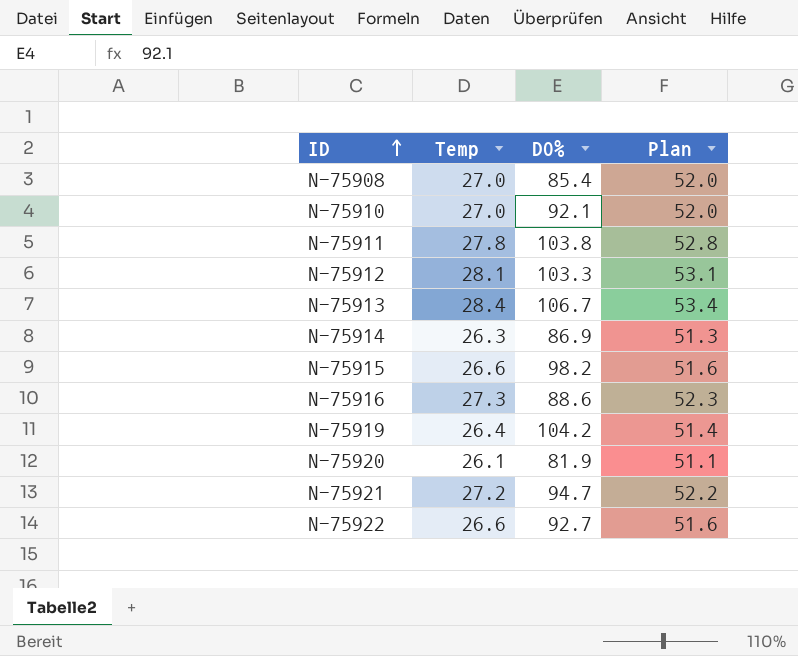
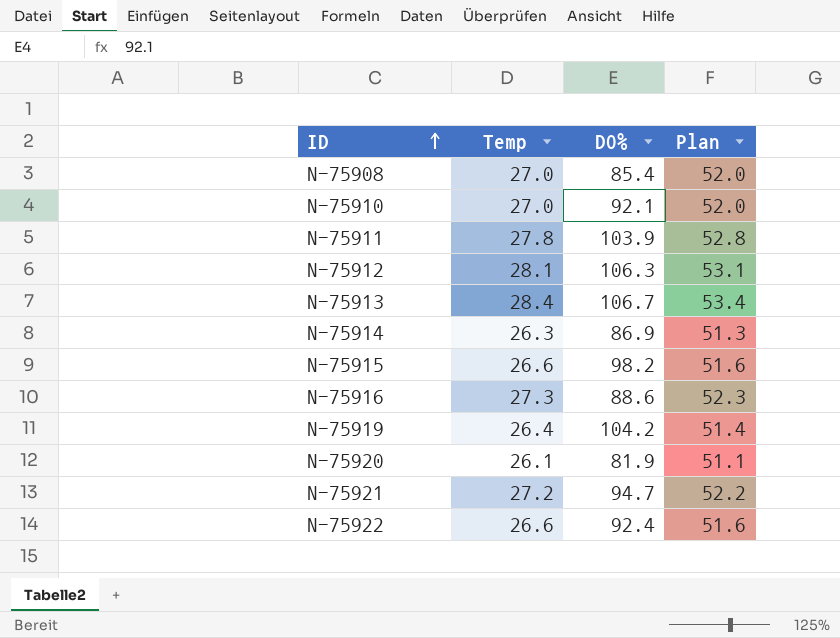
N-75911 | DO%: 103.8 -> 103.9
N-75912 | DO%: 103.3 -> 106.3
N-75922 | DO%: 92.7 -> 92.4

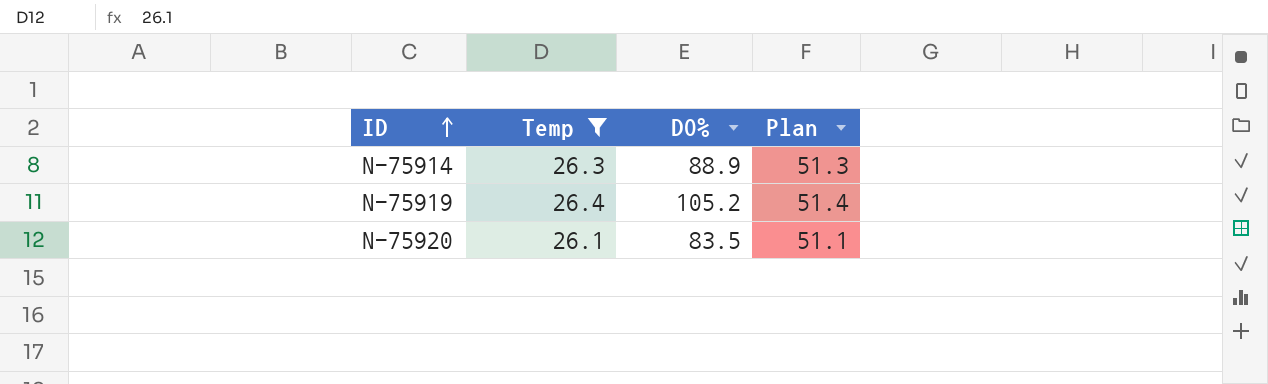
filter: none -> Temp <= 26.4
N-75914 | DO%: 86.9 -> 88.9
N-75919 | DO%: 104.2 -> 105.2
N-75920 | DO%: 81.9 -> 83.5

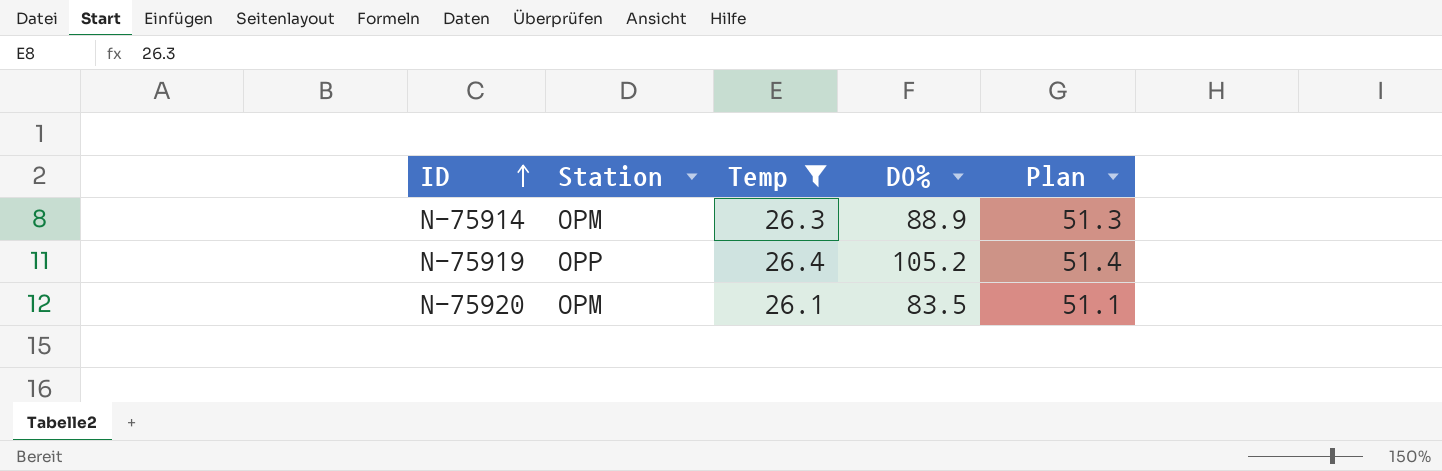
column Station | position: none -> 2

